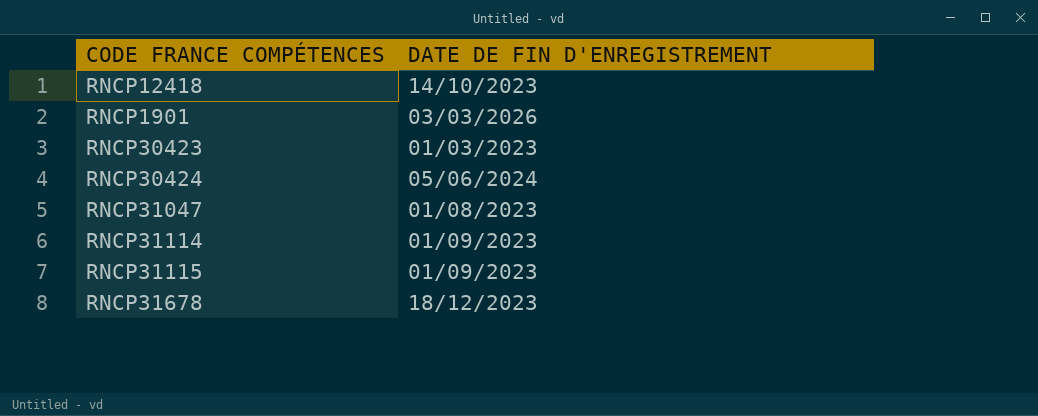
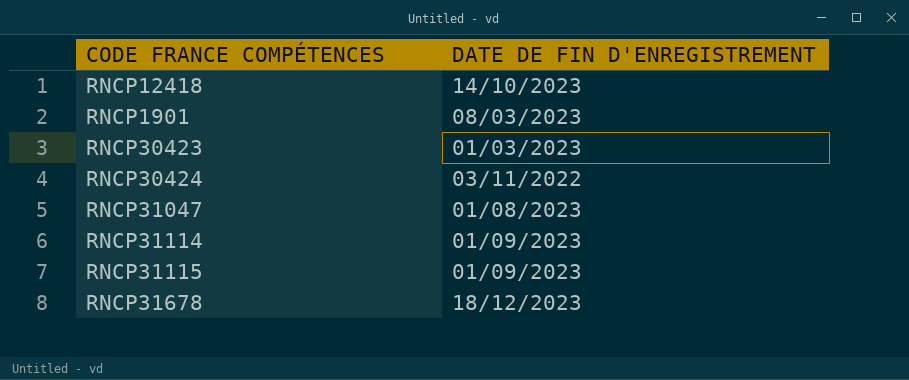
RNCP1901 | DATE DE FIN D'ENREGISTREMENT: 03/03/2026 -> 08/03/2023
RNCP30424 | DATE DE FIN D'ENREGISTREMENT: 05/06/2024 -> 03/11/2022

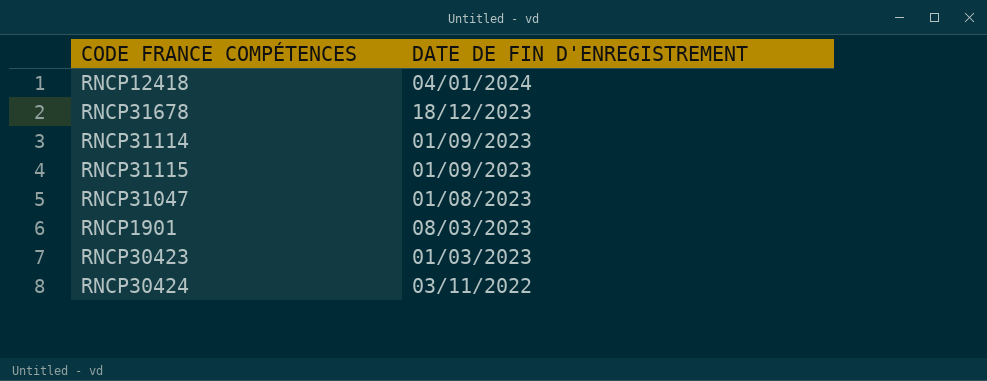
row order: none -> DATE DE FIN D'ENREGISTREMENT descending
RNCP12418 | DATE DE FIN D'ENREGISTREMENT: 14/10/2023 -> 04/01/2024

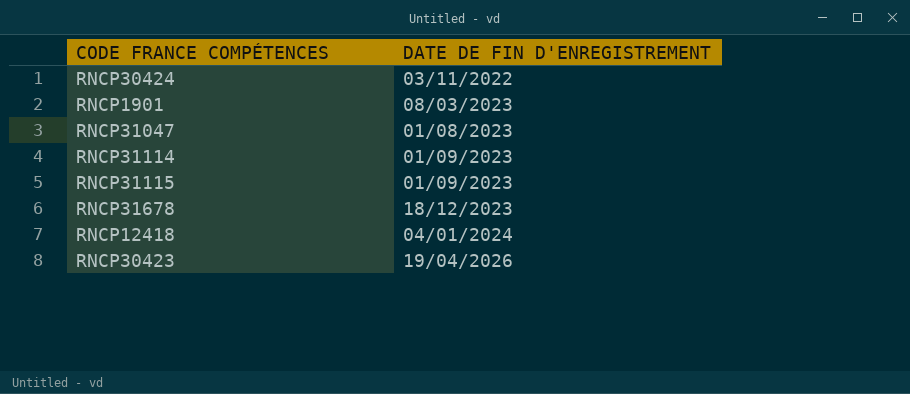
row order: DATE DE FIN D'ENREGISTREMENT descending -> DATE DE FIN D'ENREGISTREMENT ascending
RNCP30423 | DATE DE FIN D'ENREGISTREMENT: 01/03/2023 -> 19/04/2026

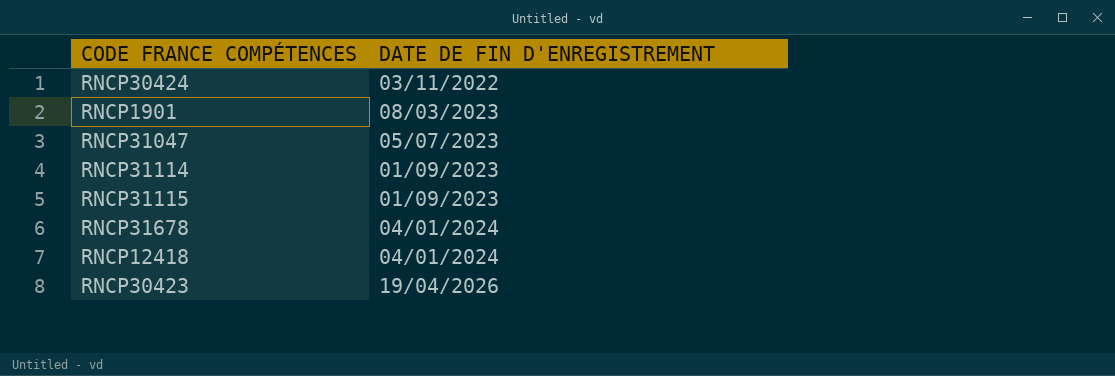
RNCP31047 | DATE DE FIN D'ENREGISTREMENT: 01/08/2023 -> 05/07/2023
RNCP31678 | DATE DE FIN D'ENREGISTREMENT: 18/12/2023 -> 04/01/2024

